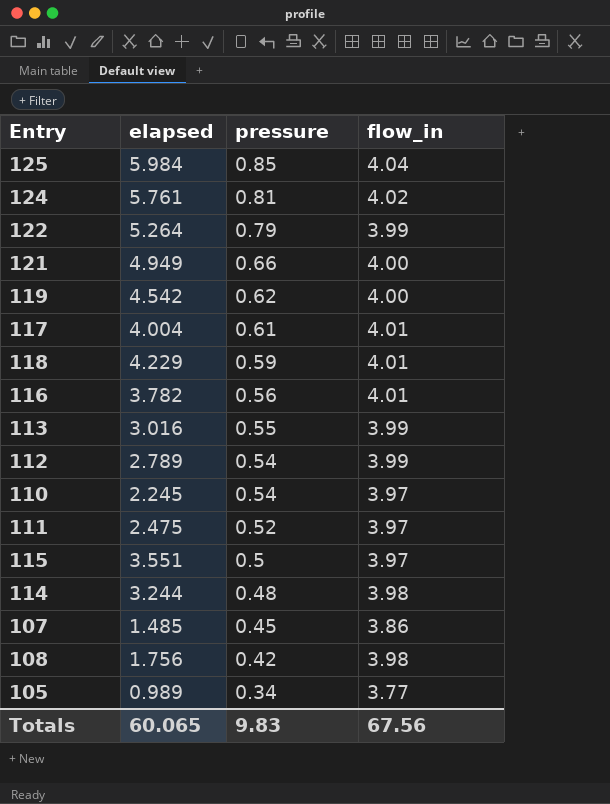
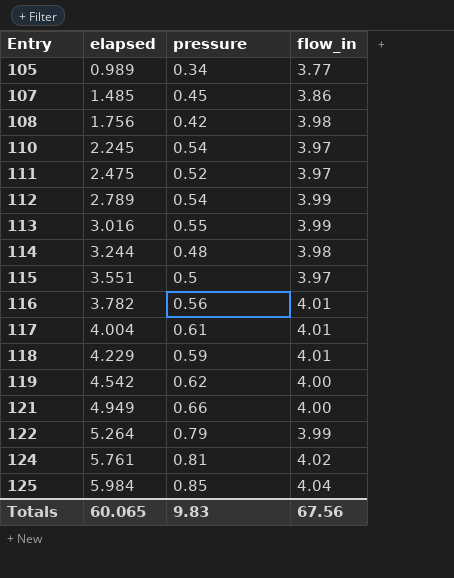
row order: pressure descending -> Entry ascending

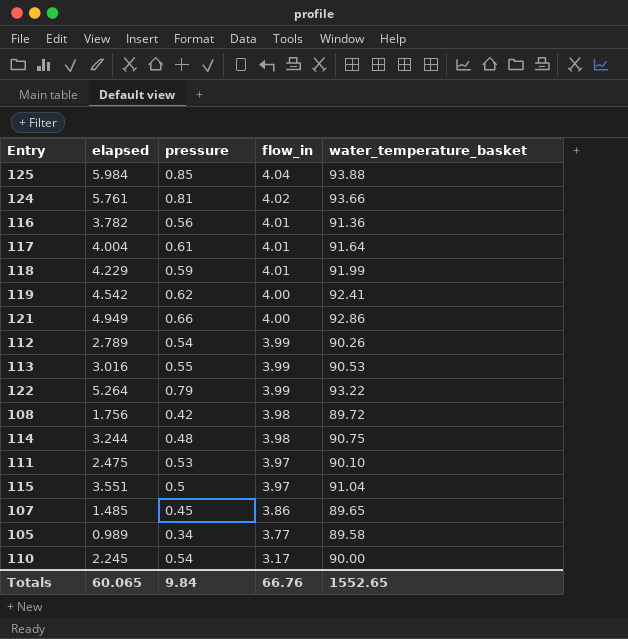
row order: Entry ascending -> flow_in descending
column water_temperature_basket | position: none -> 5
111 | pressure: 0.52 -> 0.53
110 | flow_in: 3.97 -> 3.17
Totals | pressure: 9.83 -> 9.84
Totals | flow_in: 67.56 -> 66.76

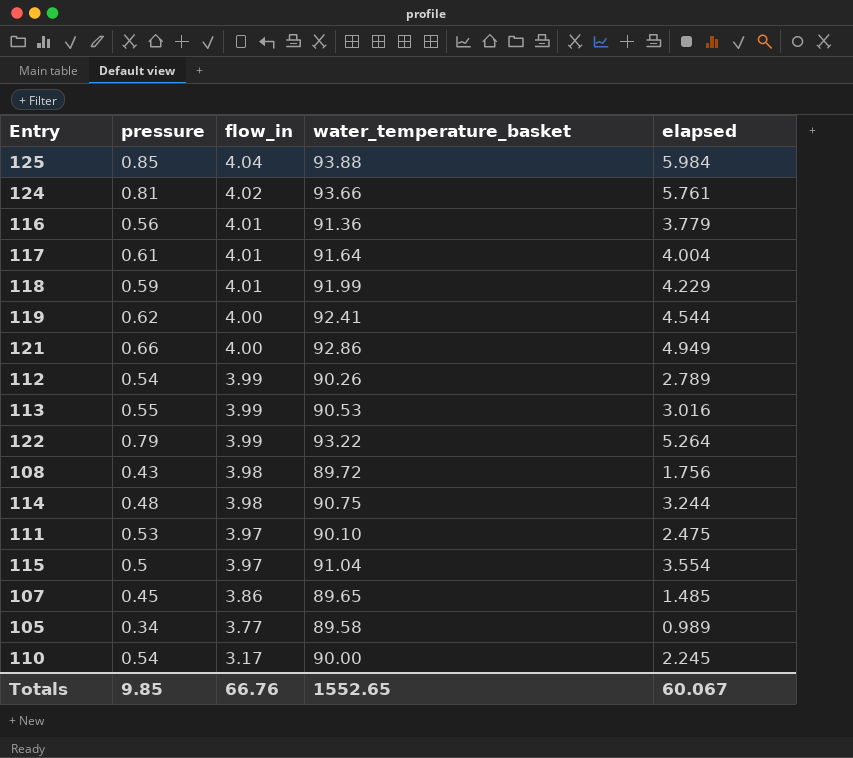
column elapsed | position: 2 -> 5
116 | elapsed: 3.782 -> 3.779
119 | elapsed: 4.542 -> 4.544
108 | pressure: 0.42 -> 0.43
115 | elapsed: 3.551 -> 3.554
Totals | pressure: 9.84 -> 9.85
Totals | elapsed: 60.065 -> 60.067

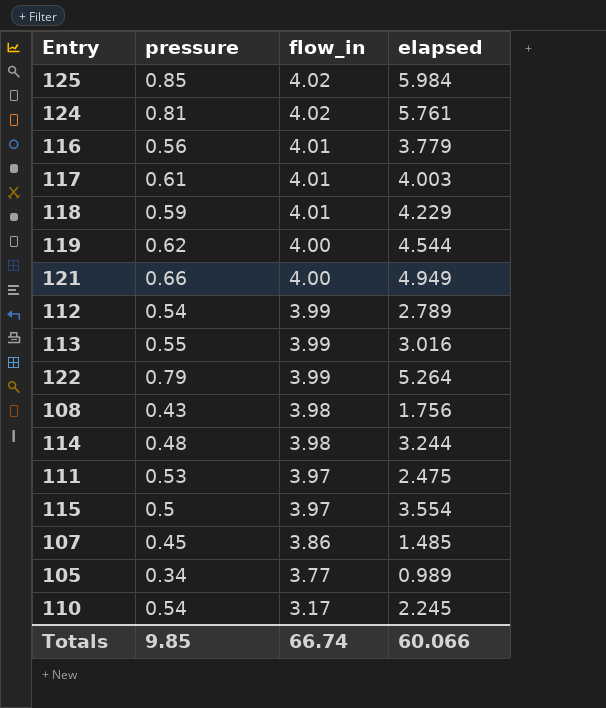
column water_temperature_basket | position: 4 -> none
125 | flow_in: 4.04 -> 4.02
117 | elapsed: 4.004 -> 4.003
Totals | flow_in: 66.76 -> 66.74
Totals | elapsed: 60.067 -> 60.066

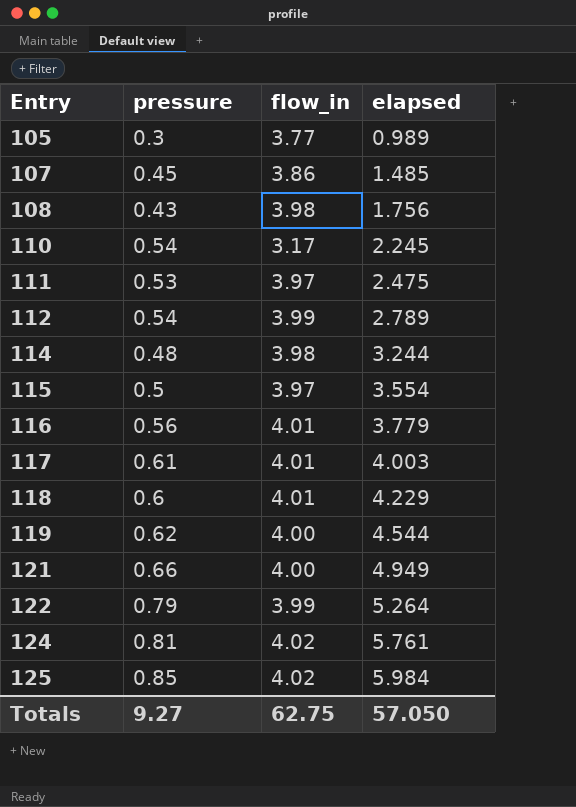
row order: flow_in descending -> Entry ascending
row 113: 0.55 | 3.99 | 3.016 -> none
105 | pressure: 0.34 -> 0.3
118 | pressure: 0.59 -> 0.6
Totals | pressure: 9.85 -> 9.27
Totals | flow_in: 66.74 -> 62.75
Totals | elapsed: 60.066 -> 57.050

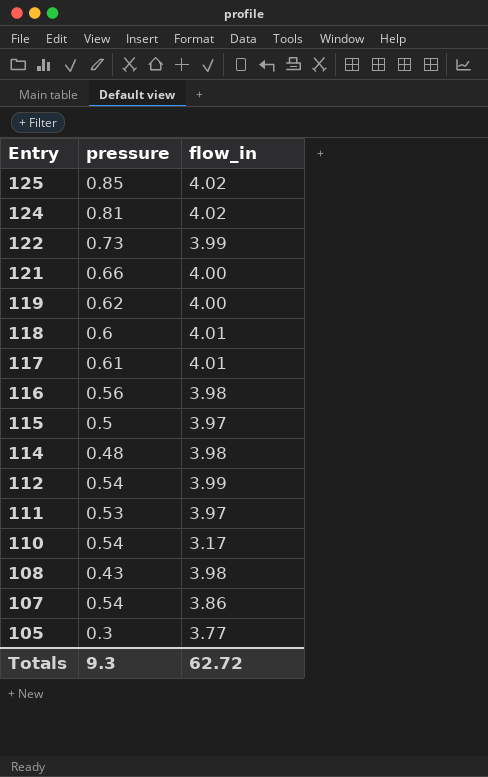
row order: Entry ascending -> Entry descending
column elapsed | position: 4 -> none
122 | pressure: 0.79 -> 0.73
116 | flow_in: 4.01 -> 3.98
107 | pressure: 0.45 -> 0.54
Totals | pressure: 9.27 -> 9.3
Totals | flow_in: 62.75 -> 62.72

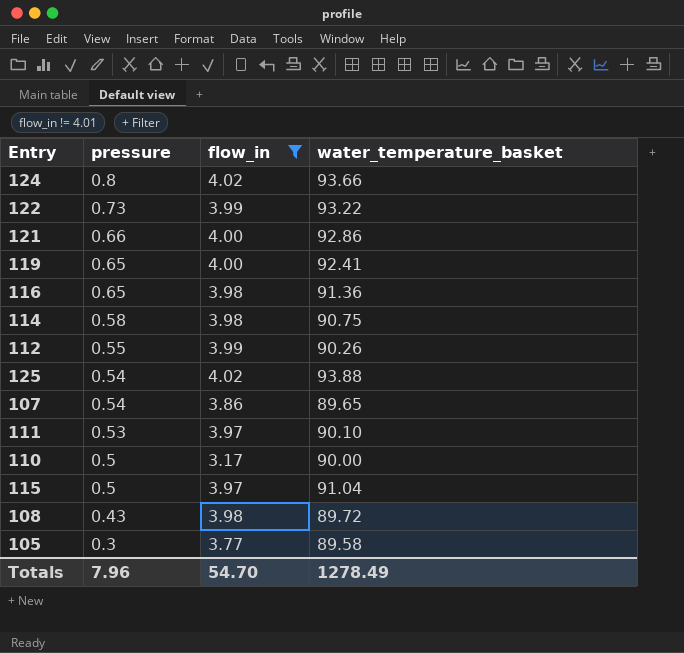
filter: none -> flow_in != 4.01
row order: Entry descending -> pressure descending
column water_temperature_basket | position: none -> 4
124 | pressure: 0.81 -> 0.8
119 | pressure: 0.62 -> 0.65
116 | pressure: 0.56 -> 0.65
114 | pressure: 0.48 -> 0.58
112 | pressure: 0.54 -> 0.55
125 | pressure: 0.85 -> 0.54
110 | pressure: 0.54 -> 0.5
Totals | pressure: 9.3 -> 7.96
Totals | flow_in: 62.72 -> 54.70

